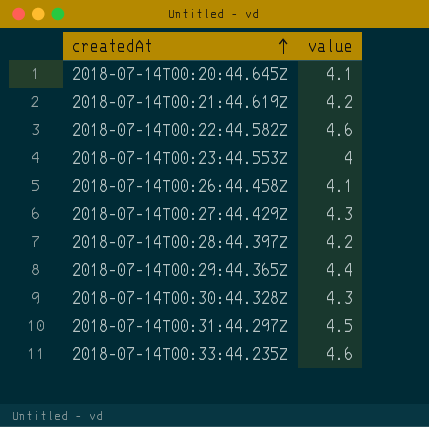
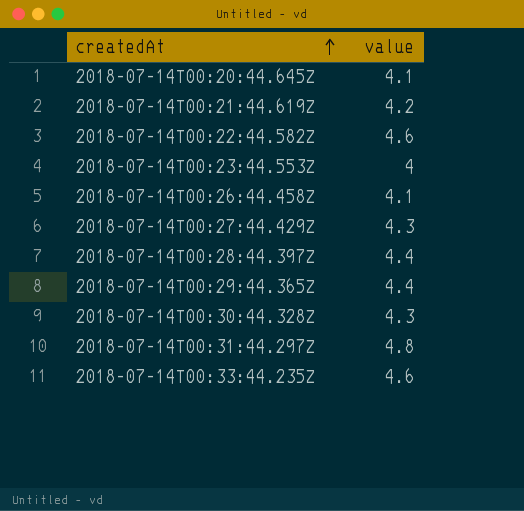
2018-07-14T00:28:44.397Z | value: 4.2 -> 4.4
2018-07-14T00:31:44.297Z | value: 4.5 -> 4.8

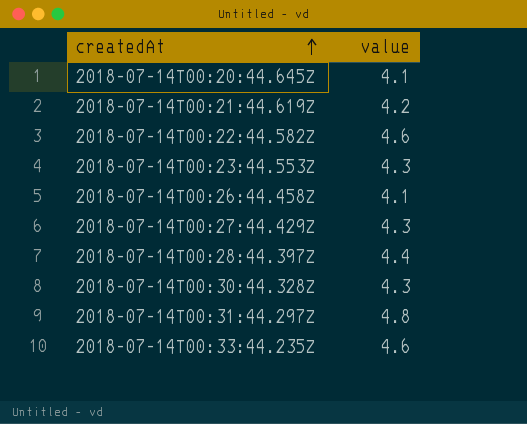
row 2018-07-14T00:29:44.365Z: 4.4 -> none
2018-07-14T00:23:44.553Z | value: 4 -> 4.3

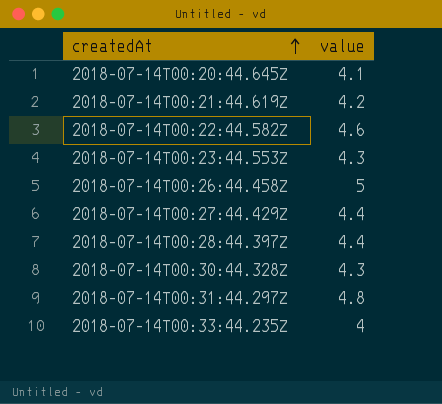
2018-07-14T00:26:44.458Z | value: 4.1 -> 5
2018-07-14T00:27:44.429Z | value: 4.3 -> 4.4
2018-07-14T00:33:44.235Z | value: 4.6 -> 4

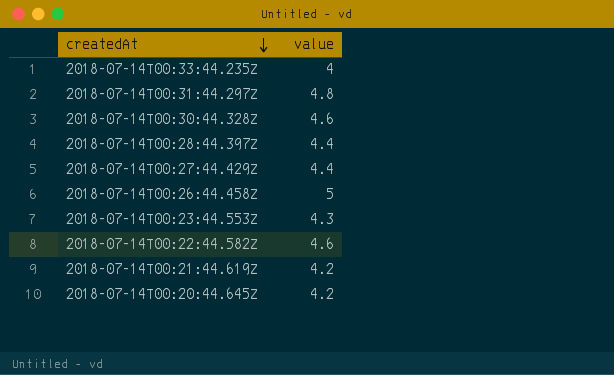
row order: createdAt ascending -> createdAt descending
2018-07-14T00:30:44.328Z | value: 4.3 -> 4.6
2018-07-14T00:20:44.645Z | value: 4.1 -> 4.2

